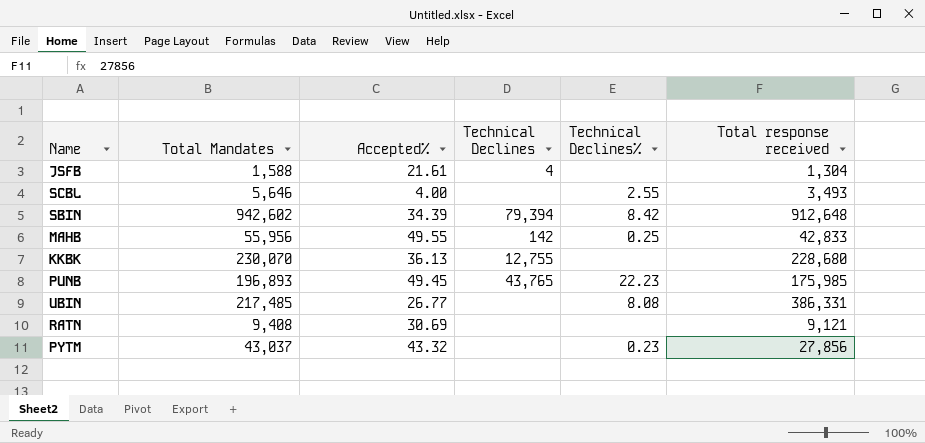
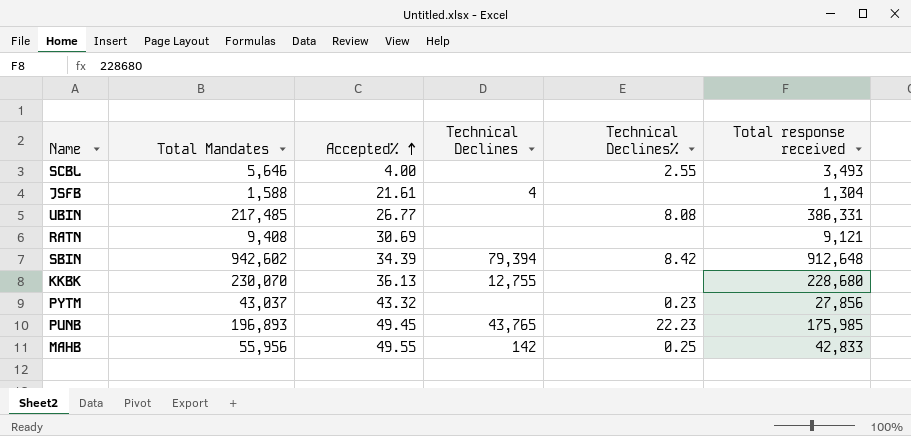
row order: none -> Accepted% ascending

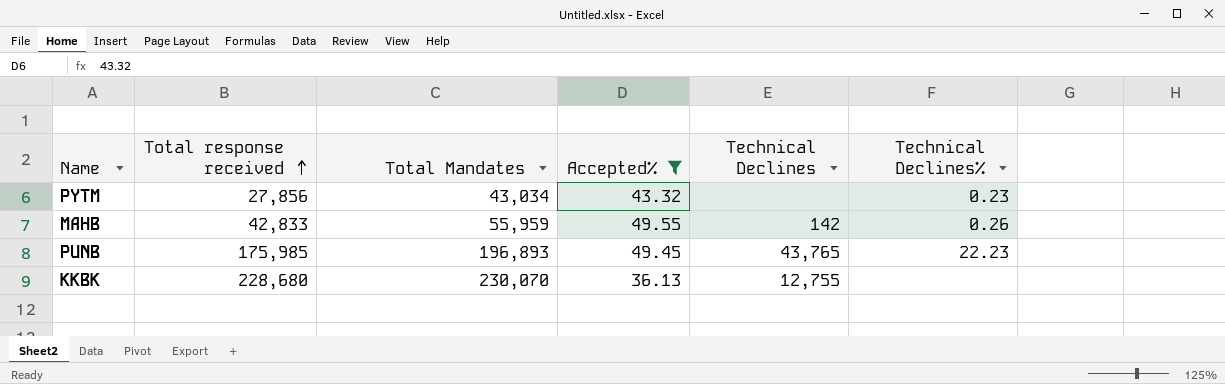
filter: none -> Accepted% >= 36.13
row order: Accepted% ascending -> Total response received ascending
column Total response received | position: 6 -> 2
PYTM | Total Mandates: 43,037 -> 43,034
MAHB | Total Mandates: 55,956 -> 55,959
MAHB | Technical Declines%: 0.25 -> 0.26

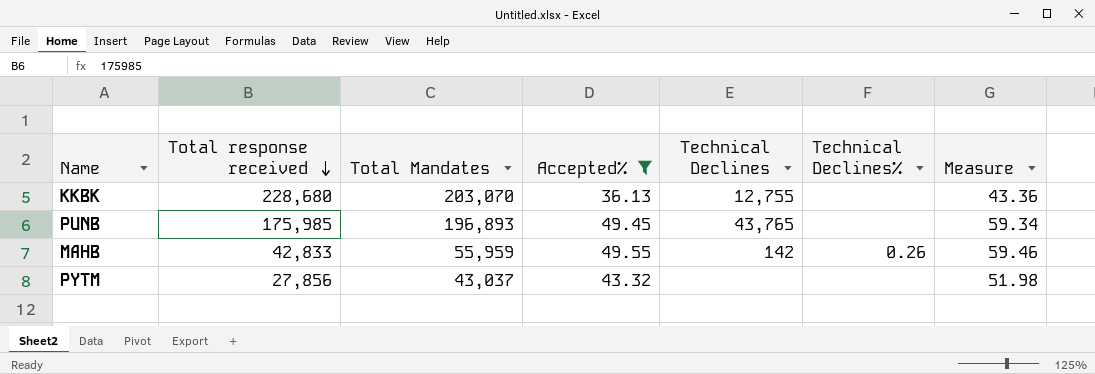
row order: Total response received ascending -> Total response received descending
column Measure | formula: none -> [Accepted%] * 1.2
KKBK | Total Mandates: 230,070 -> 203,070
PUNB | Technical Declines%: 22.23 -> none
PYTM | Total Mandates: 43,034 -> 43,037
PYTM | Technical Declines%: 0.23 -> none

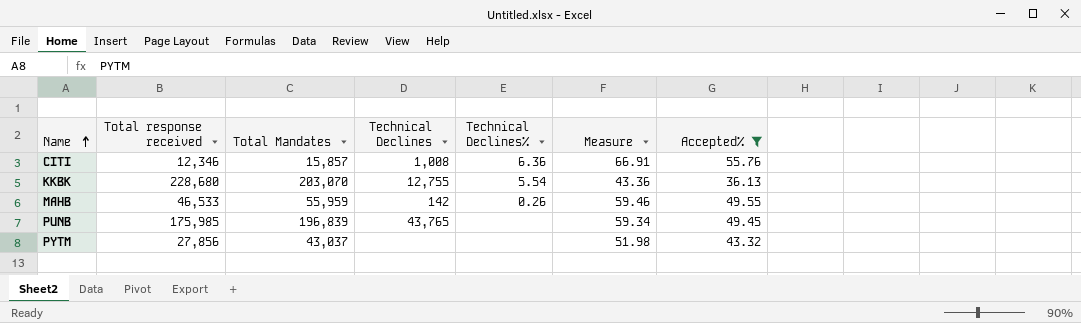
row order: Total response received descending -> Name ascending
column Accepted% | position: 4 -> 7
row CITI: none -> 12,346 | 15,857 | 1,008 | 6.36 | 66.91 | 55.76
KKBK | Technical Declines%: none -> 5.54
MAHB | Total response received: 42,833 -> 46,533
PUNB | Total Mandates: 196,893 -> 196,839

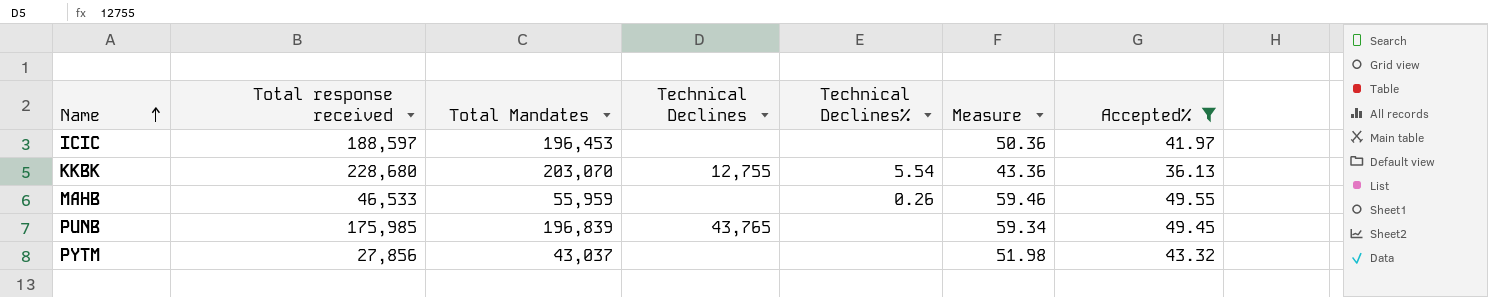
row CITI: 12,346 | 15,857 | 1,008 | 6.36 | 66.91 | 55.76 -> none
row ICIC: none -> 188,597 | 196,453 | none | none | 50.36 | 41.97
MAHB | Technical Declines: 142 -> none

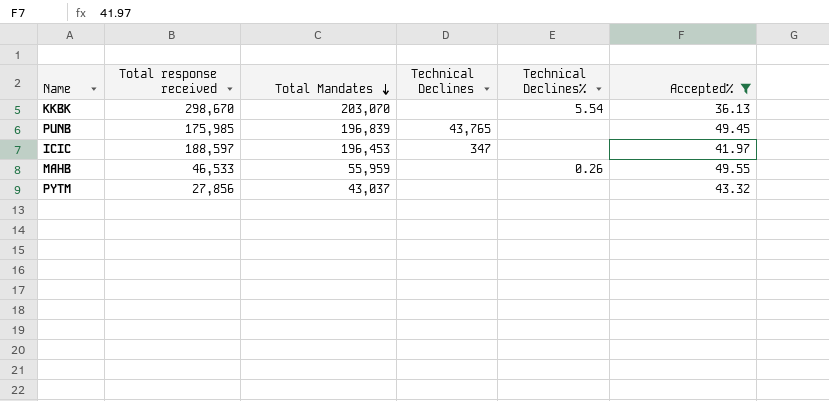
row order: Name ascending -> Total Mandates descending
column Measure | formula: [Accepted%] * 1.2 -> none
KKBK | Total response received: 228,680 -> 298,670
KKBK | Technical Declines: 12,755 -> none
ICIC | Technical Declines: none -> 347

